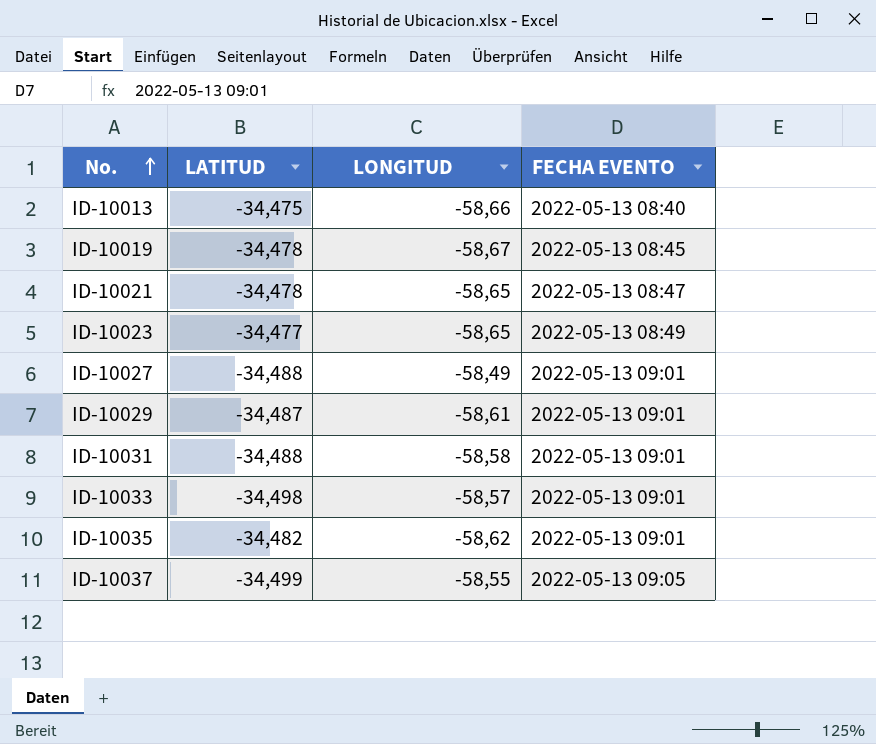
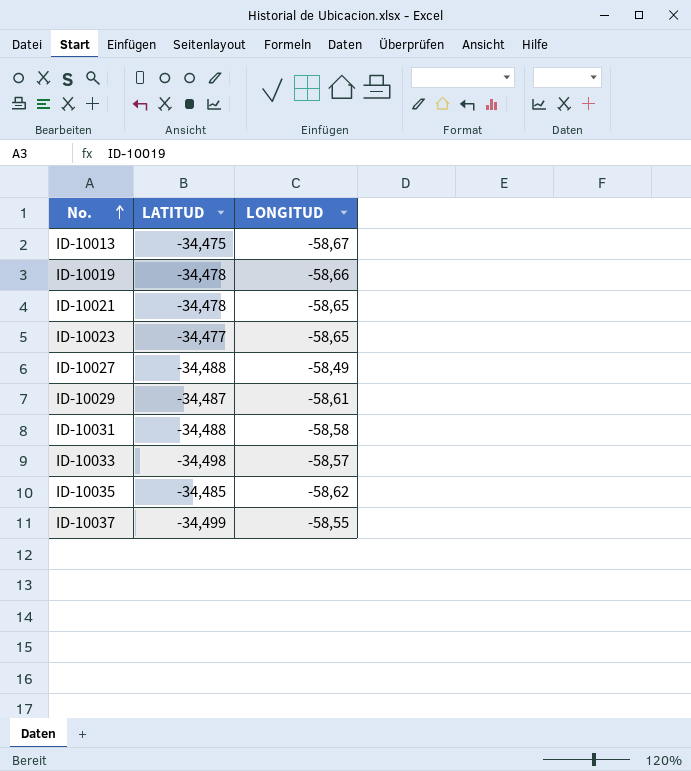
column FECHA EVENTO | position: 4 -> none
ID-10013 | LONGITUD: -58,66 -> -58,67
ID-10019 | LONGITUD: -58,67 -> -58,66
ID-10035 | LATITUD: -34,482 -> -34,485

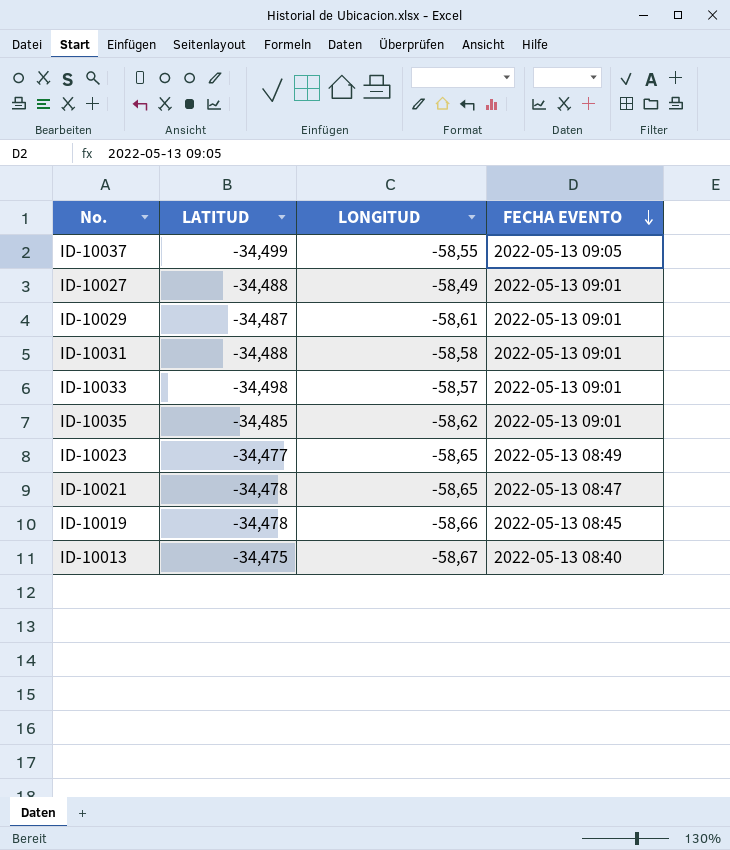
row order: No. ascending -> FECHA EVENTO descending
column FECHA EVENTO | position: none -> 4

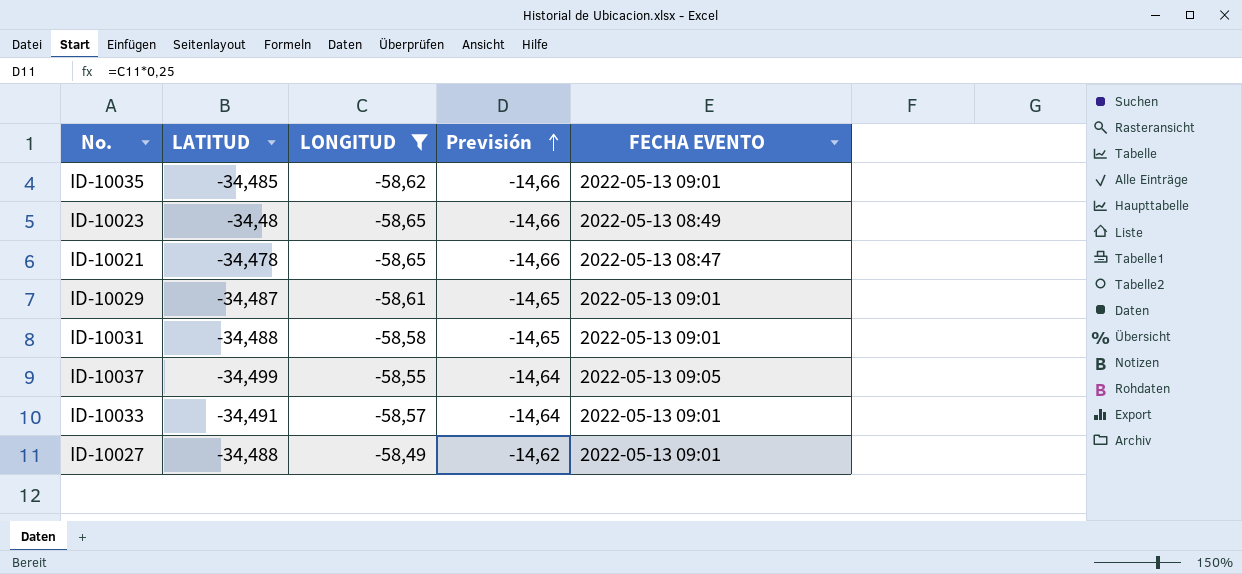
filter: none -> LONGITUD >= -58,65
row order: FECHA EVENTO descending -> Previsión ascending
column Previsión | formula: none -> [LONGITUD] * 0,25
ID-10023 | LATITUD: -34,477 -> -34,48
ID-10033 | LATITUD: -34,498 -> -34,491

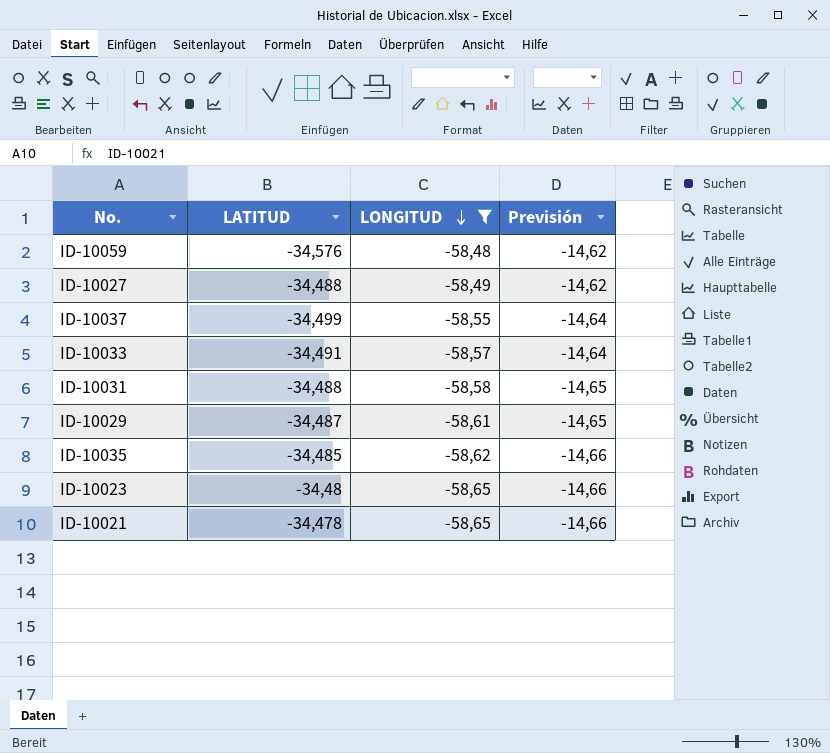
row order: Previsión ascending -> LONGITUD descending
column FECHA EVENTO | position: 5 -> none
row ID-10059: none -> -34,576 | -58,48 | -14,62

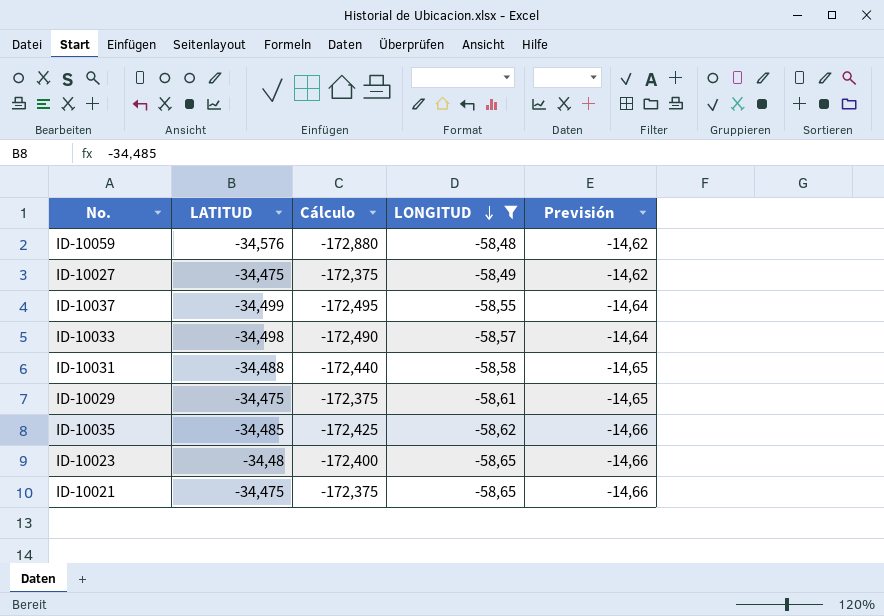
column Cálculo | formula: none -> [LATITUD] * 5
ID-10027 | LATITUD: -34,488 -> -34,475
ID-10033 | LATITUD: -34,491 -> -34,498
ID-10029 | LATITUD: -34,487 -> -34,475
ID-10021 | LATITUD: -34,478 -> -34,475

